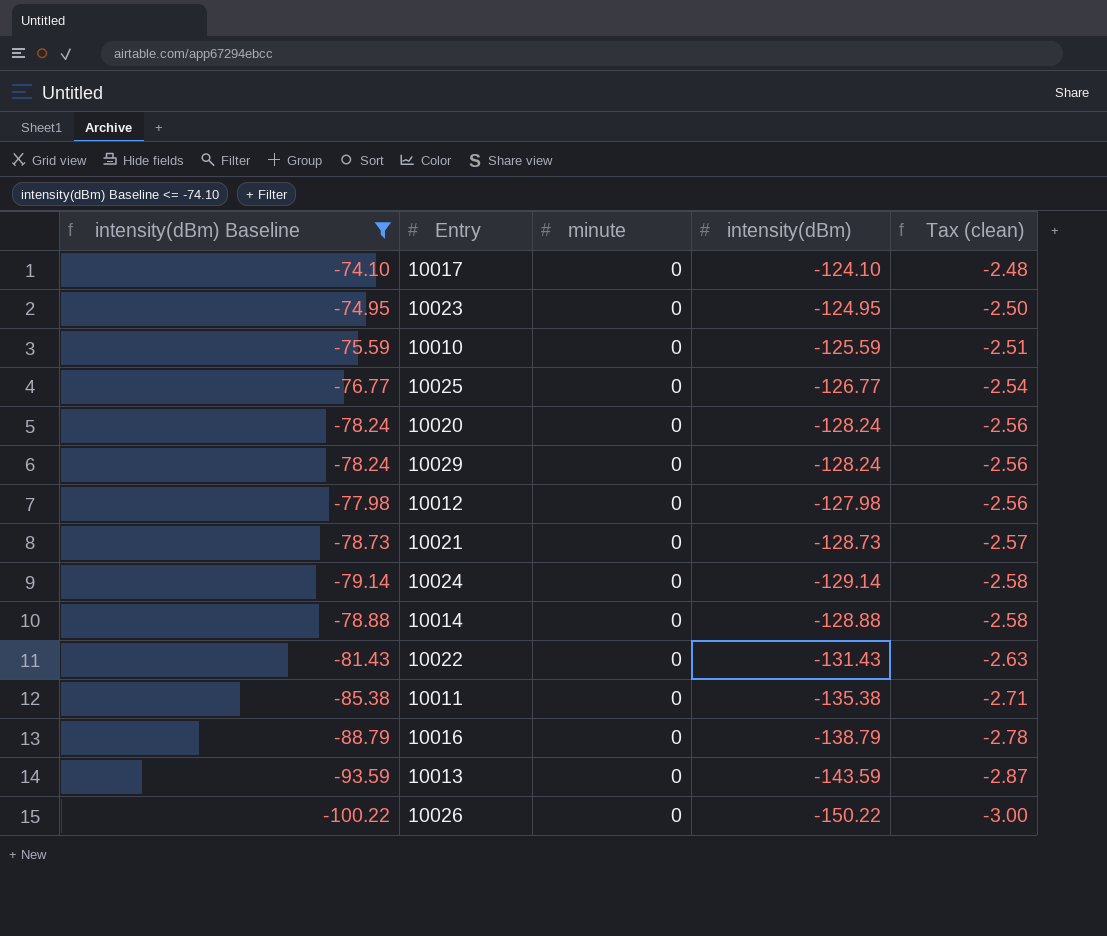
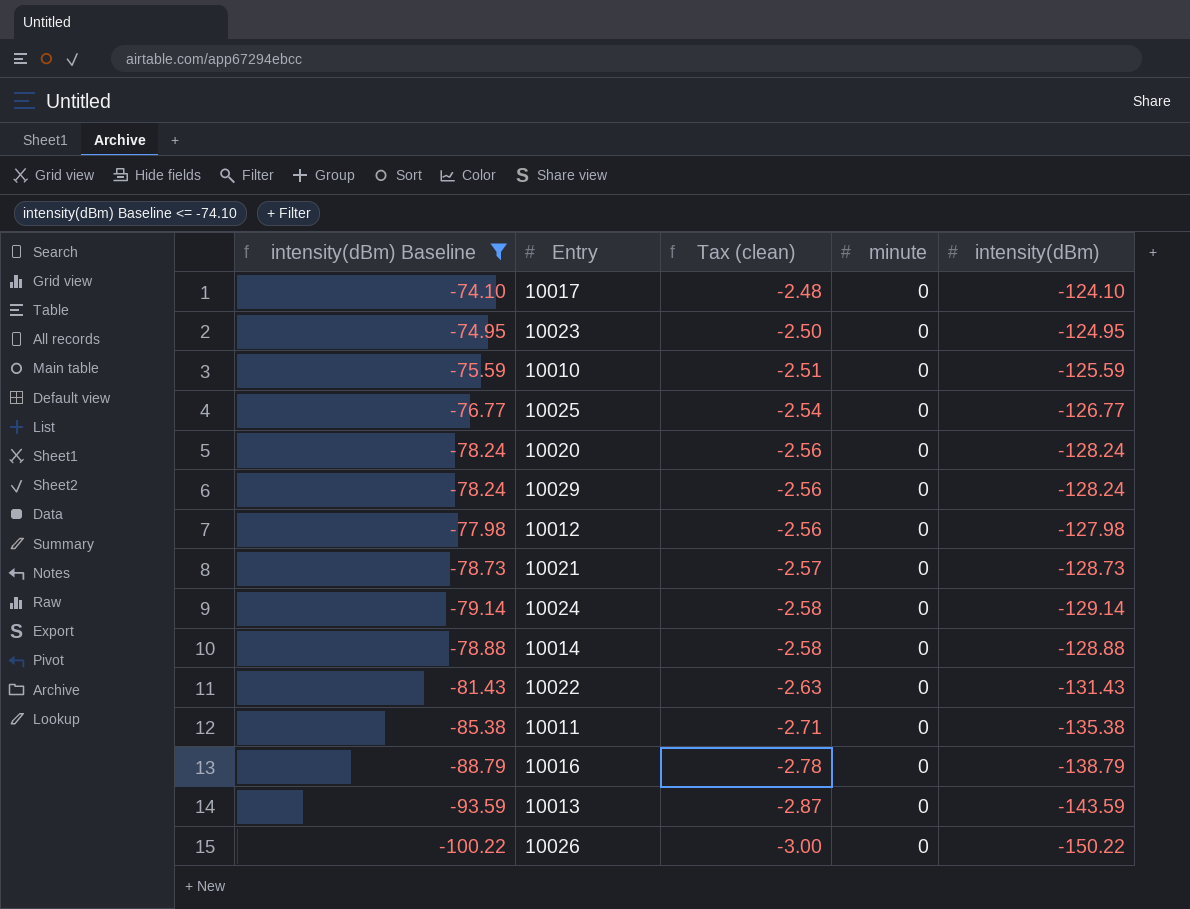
column Tax (clean) | position: 5 -> 3

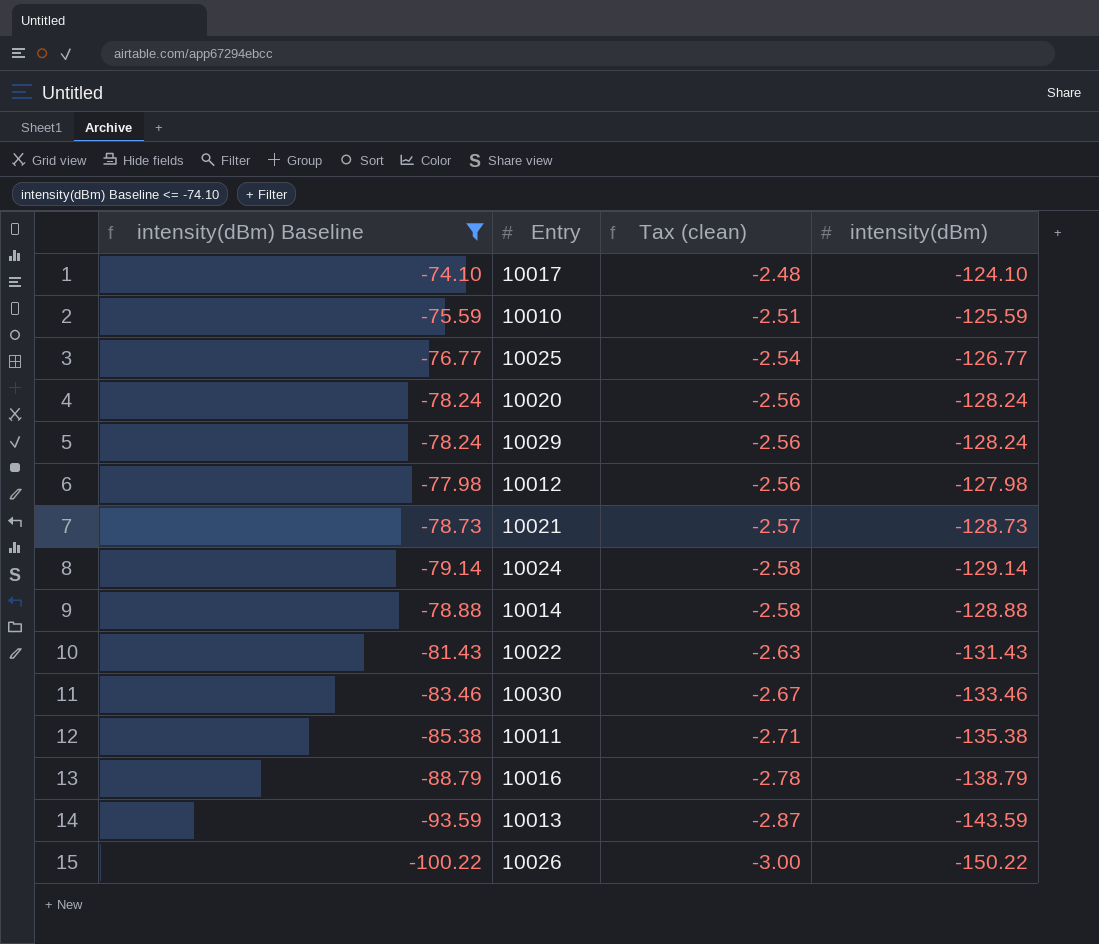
column minute | position: 4 -> none
row 10023: -74.95 | -2.50 | 0 | -124.95 -> none
row 10030: none -> -83.46 | -2.67 | -133.46

